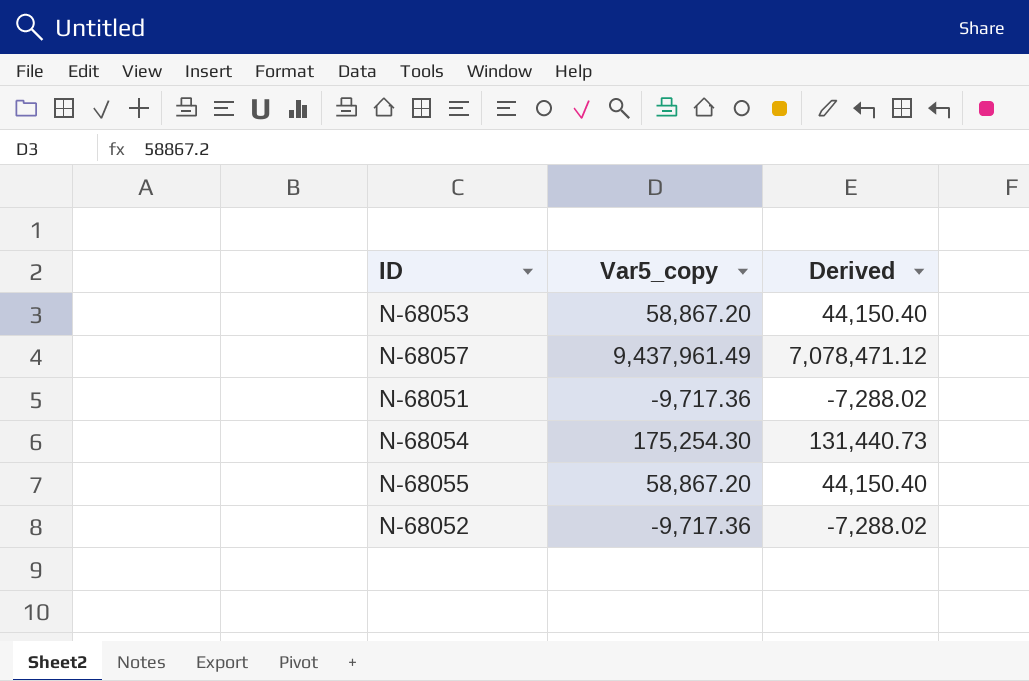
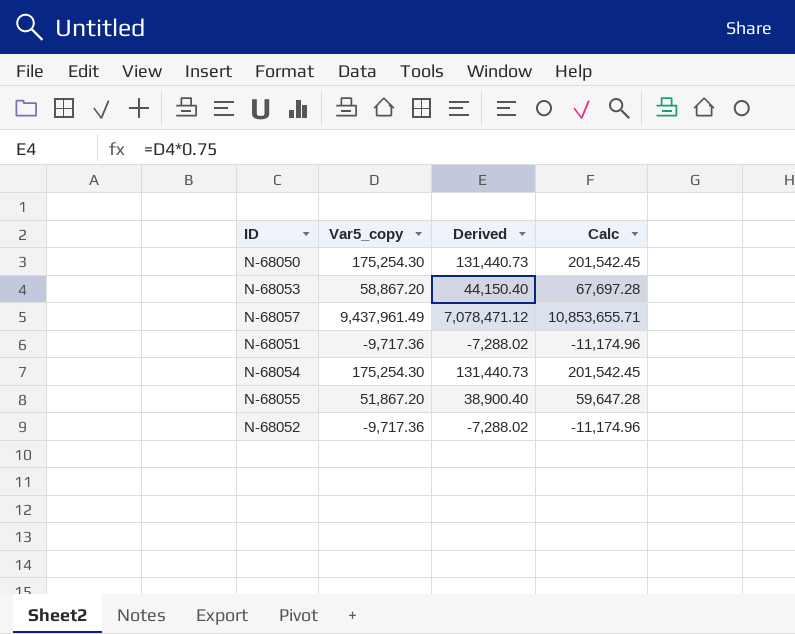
column Calc | formula: none -> [Var5_copy] * 1.15
row N-68050: none -> 175,254.30 | 131,440.73 | 201,542.45
N-68055 | Var5_copy: 58,867.20 -> 51,867.20
N-68055 | Derived: 44,150.40 -> 38,900.40

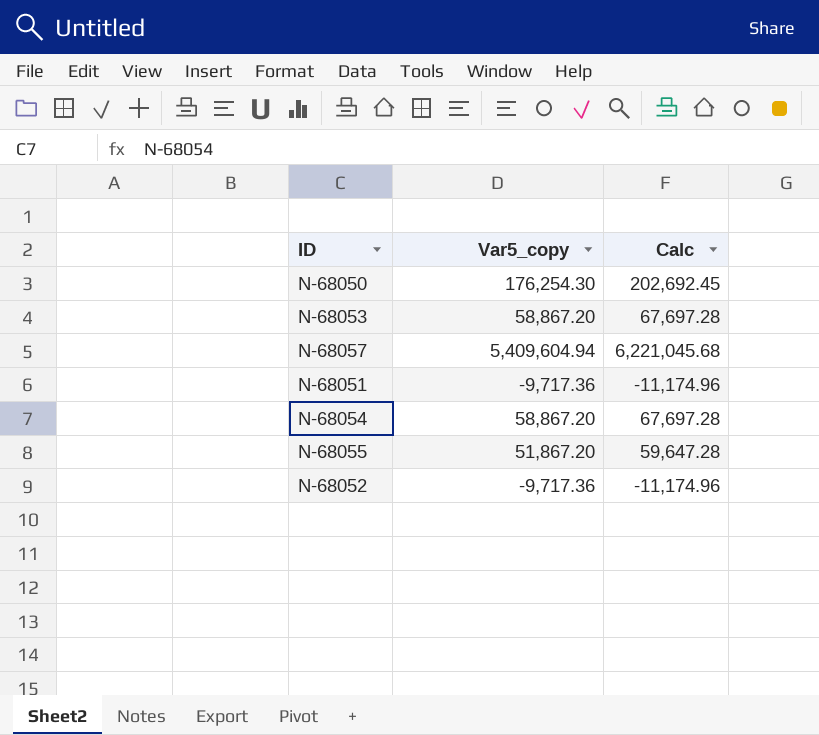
column Derived | formula: [Var5_copy] * 0.75 -> none
N-68050 | Var5_copy: 175,254.30 -> 176,254.30
N-68050 | Calc: 201,542.45 -> 202,692.45
N-68057 | Var5_copy: 9,437,961.49 -> 5,409,604.94
N-68057 | Calc: 10,853,655.71 -> 6,221,045.68
N-68054 | Var5_copy: 175,254.30 -> 58,867.20
N-68054 | Calc: 201,542.45 -> 67,697.28

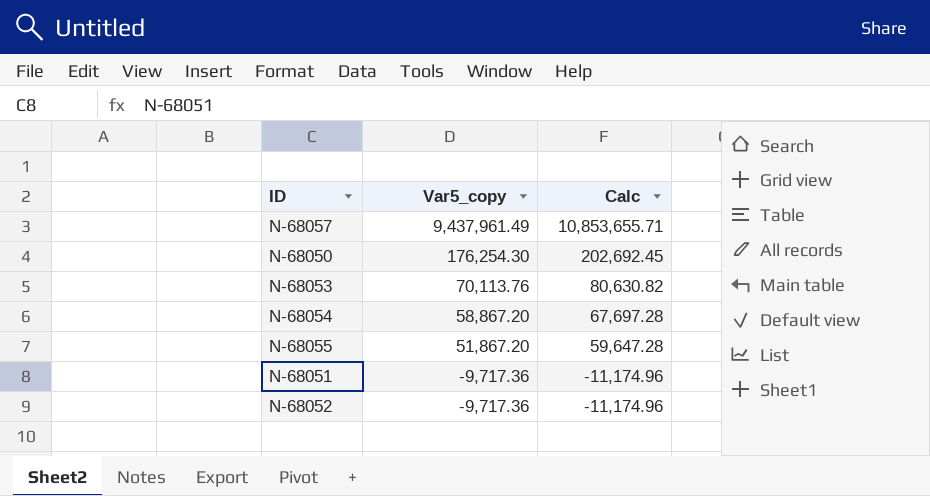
row order: none -> Var5_copy descending
N-68057 | Var5_copy: 5,409,604.94 -> 9,437,961.49
N-68057 | Calc: 6,221,045.68 -> 10,853,655.71
N-68053 | Var5_copy: 58,867.20 -> 70,113.76
N-68053 | Calc: 67,697.28 -> 80,630.82

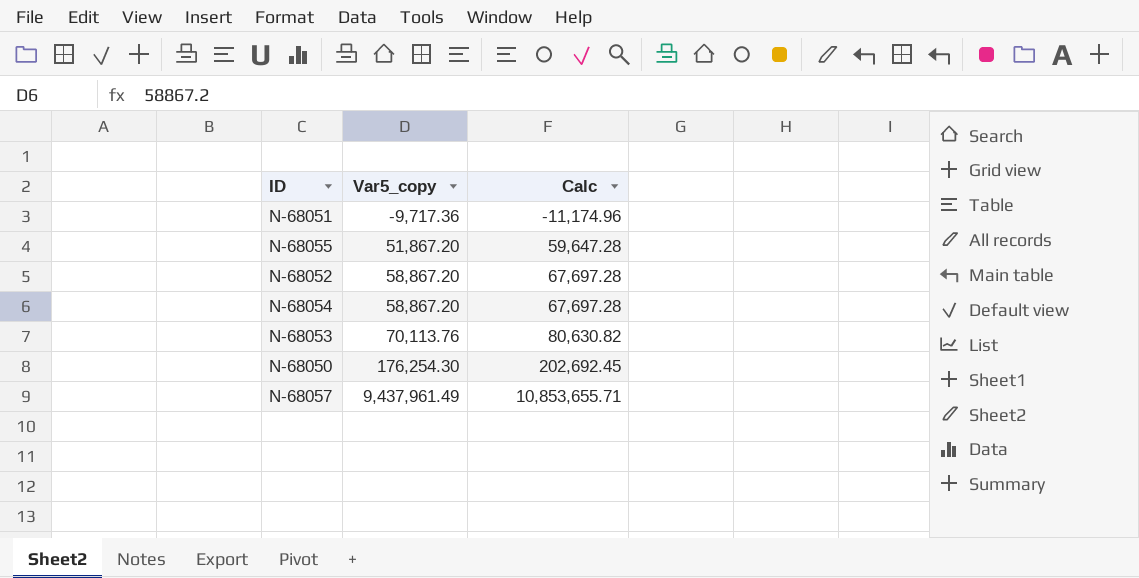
row order: Var5_copy descending -> Var5_copy ascending
N-68052 | Var5_copy: -9,717.36 -> 58,867.20
N-68052 | Calc: -11,174.96 -> 67,697.28

